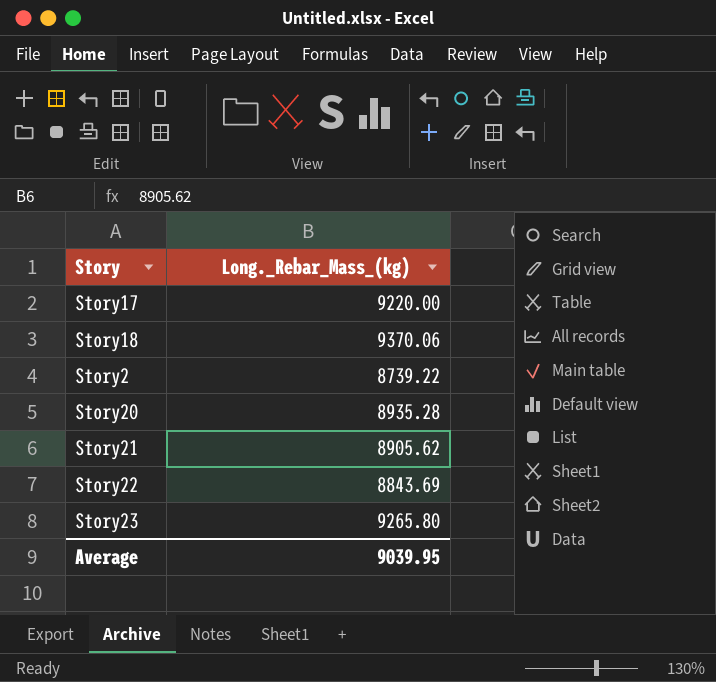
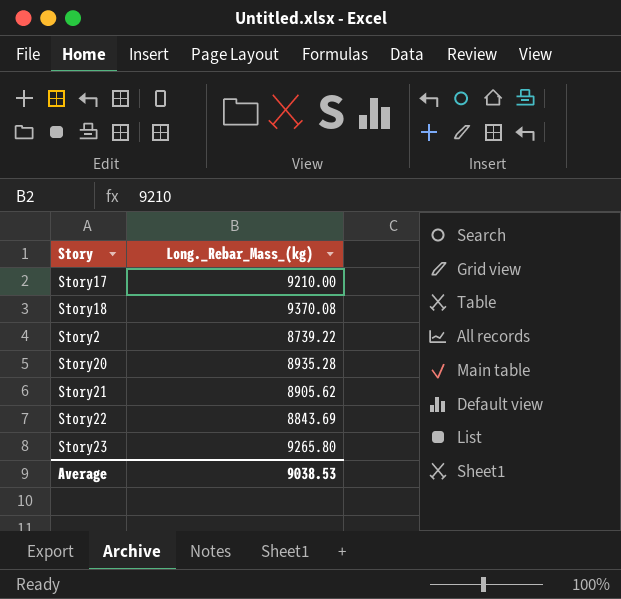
Story17 | Long._Rebar_Mass_(kg): 9220.00 -> 9210.00
Story18 | Long._Rebar_Mass_(kg): 9370.06 -> 9370.08
Average | Long._Rebar_Mass_(kg): 9039.95 -> 9038.53

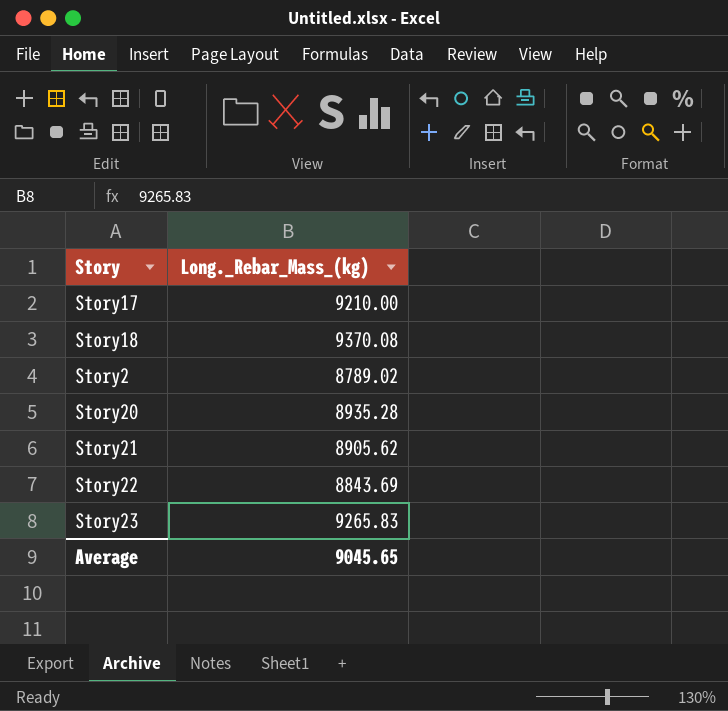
Story2 | Long._Rebar_Mass_(kg): 8739.22 -> 8789.02
Story23 | Long._Rebar_Mass_(kg): 9265.80 -> 9265.83
Average | Long._Rebar_Mass_(kg): 9038.53 -> 9045.65

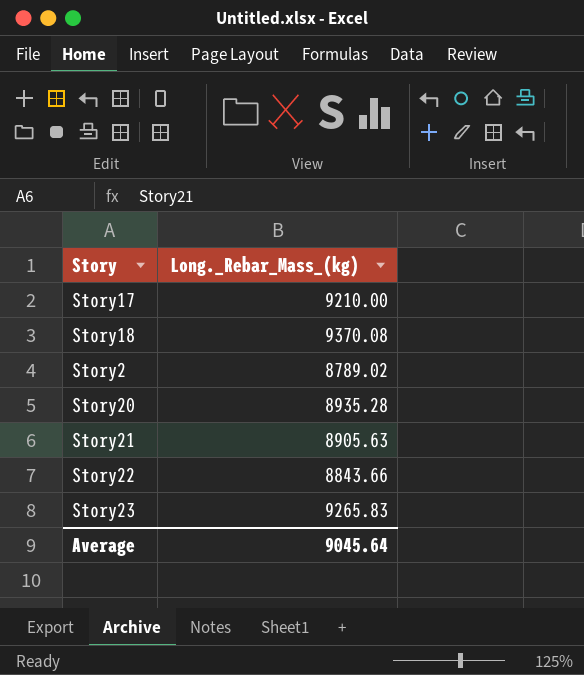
Story21 | Long._Rebar_Mass_(kg): 8905.62 -> 8905.63
Story22 | Long._Rebar_Mass_(kg): 8843.69 -> 8843.66
Average | Long._Rebar_Mass_(kg): 9045.65 -> 9045.64

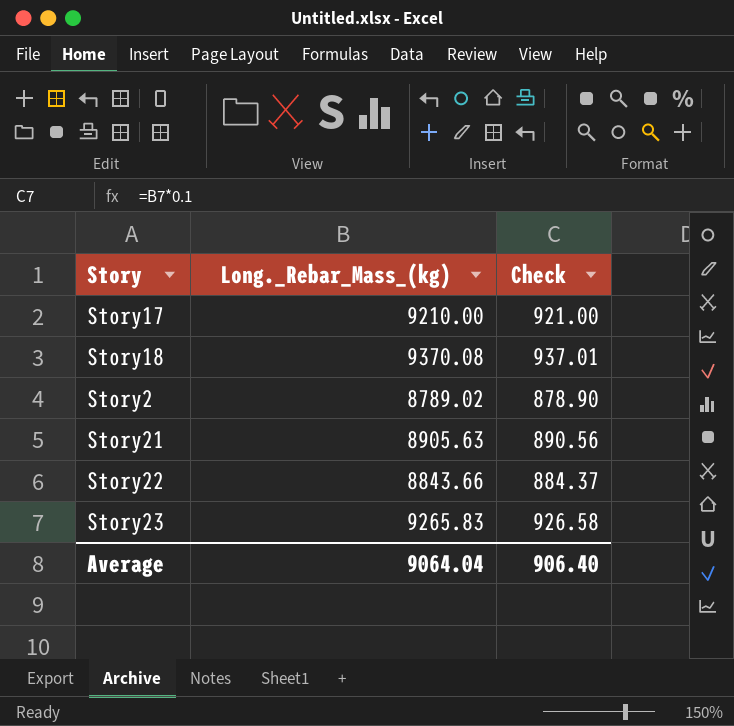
column Check | formula: none -> [Long._Rebar_Mass_(kg)] * 0.1
row Story20: 8935.28 -> none
Average | Long._Rebar_Mass_(kg): 9045.64 -> 9064.04

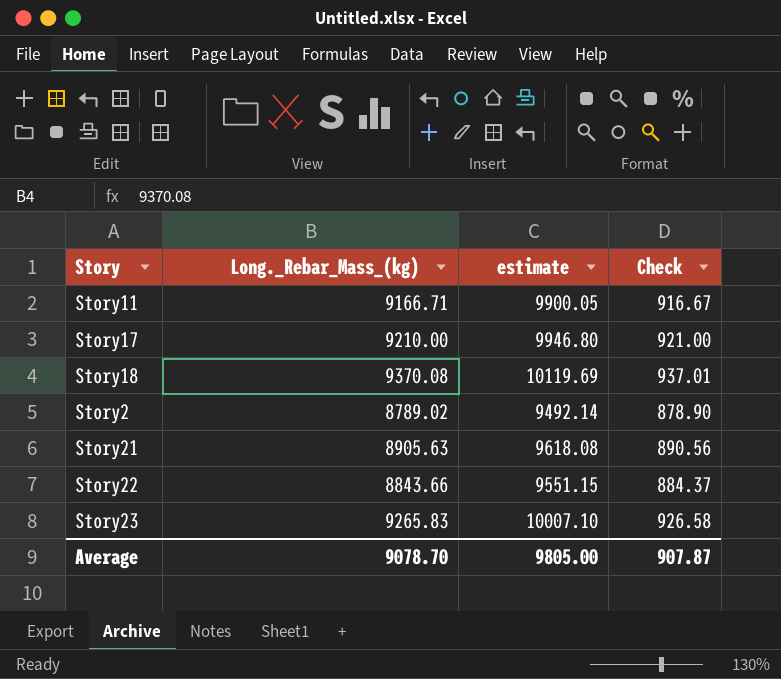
column estimate | formula: none -> [Long._Rebar_Mass_(kg)] * 1.08
row Story11: none -> 9166.71 | 9900.05 | 916.67
Average | Long._Rebar_Mass_(kg): 9064.04 -> 9078.70
Average | Check: 906.40 -> 907.87

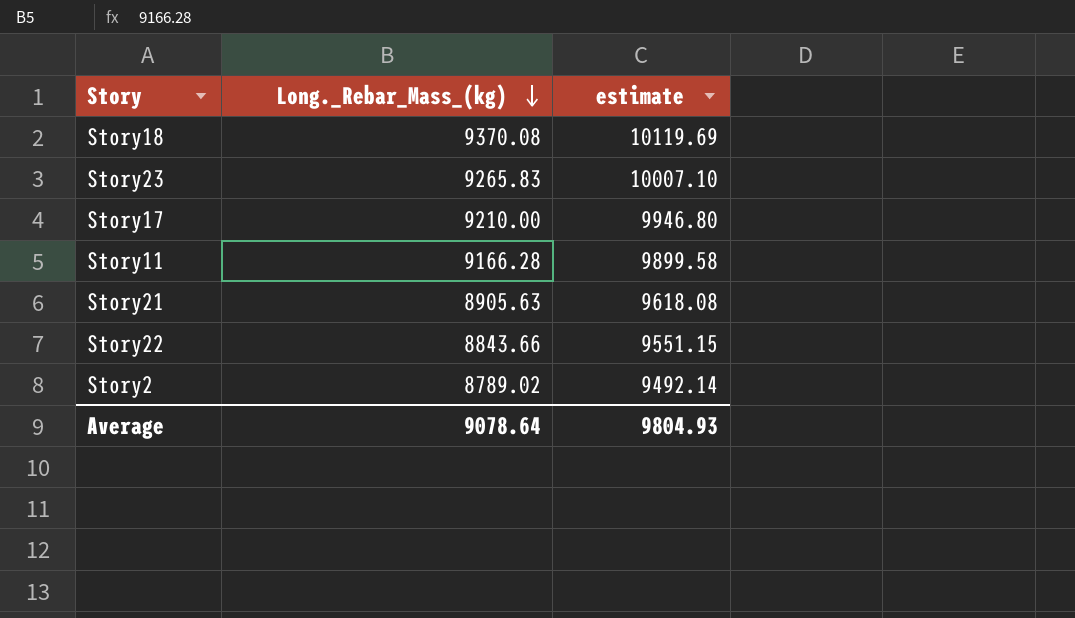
row order: none -> Long._Rebar_Mass_(kg) descending
column Check | formula: [Long._Rebar_Mass_(kg)] * 0.1 -> none
Story11 | Long._Rebar_Mass_(kg): 9166.71 -> 9166.28
Story11 | estimate: 9900.05 -> 9899.58
Average | Long._Rebar_Mass_(kg): 9078.70 -> 9078.64
Average | estimate: 9805.00 -> 9804.93

